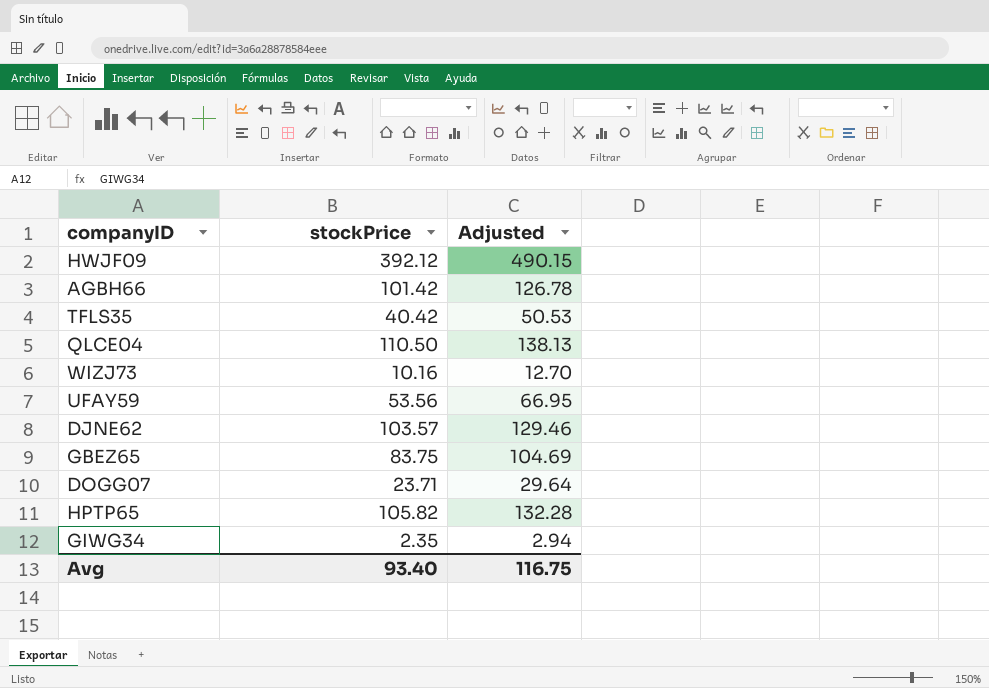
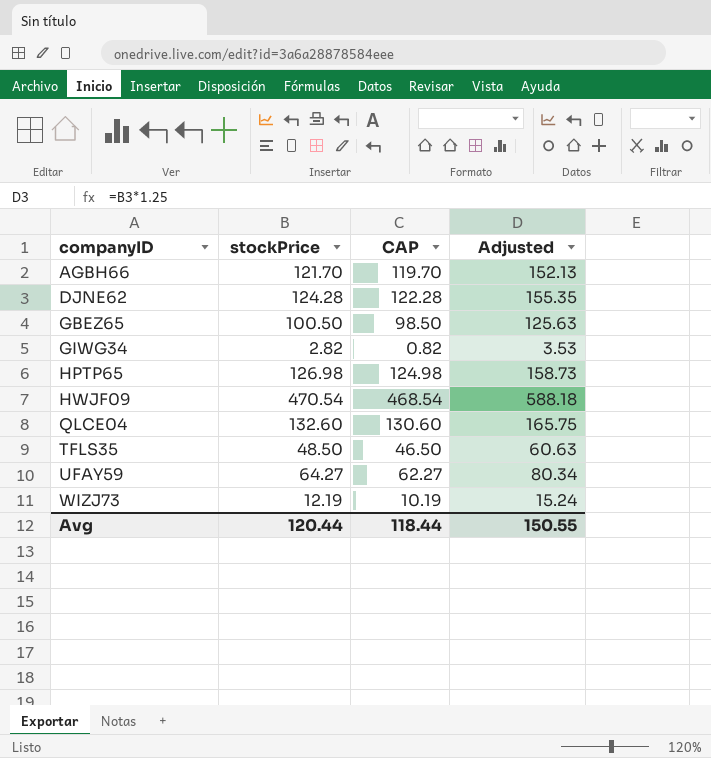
row order: none -> companyID ascending
column CAP | formula: none -> [stockPrice] - 2
row DOGG07: 23.71 | 29.64 -> none
AGBH66 | stockPrice: 101.42 -> 121.70
AGBH66 | Adjusted: 126.78 -> 152.13
DJNE62 | stockPrice: 103.57 -> 124.28
DJNE62 | Adjusted: 129.46 -> 155.35
GBEZ65 | stockPrice: 83.75 -> 100.50
GBEZ65 | Adjusted: 104.69 -> 125.63
GIWG34 | stockPrice: 2.35 -> 2.82
GIWG34 | Adjusted: 2.94 -> 3.53
HPTP65 | stockPrice: 105.82 -> 126.98
HPTP65 | Adjusted: 132.28 -> 158.73
HWJF09 | stockPrice: 392.12 -> 470.54
HWJF09 | Adjusted: 490.15 -> 588.18
QLCE04 | stockPrice: 110.50 -> 132.60
QLCE04 | Adjusted: 138.13 -> 165.75
TFLS35 | stockPrice: 40.42 -> 48.50
TFLS35 | Adjusted: 50.53 -> 60.63
UFAY59 | stockPrice: 53.56 -> 64.27
UFAY59 | Adjusted: 66.95 -> 80.34
WIZJ73 | stockPrice: 10.16 -> 12.19
WIZJ73 | Adjusted: 12.70 -> 15.24
Avg | stockPrice: 93.40 -> 120.44
Avg | Adjusted: 116.75 -> 150.55

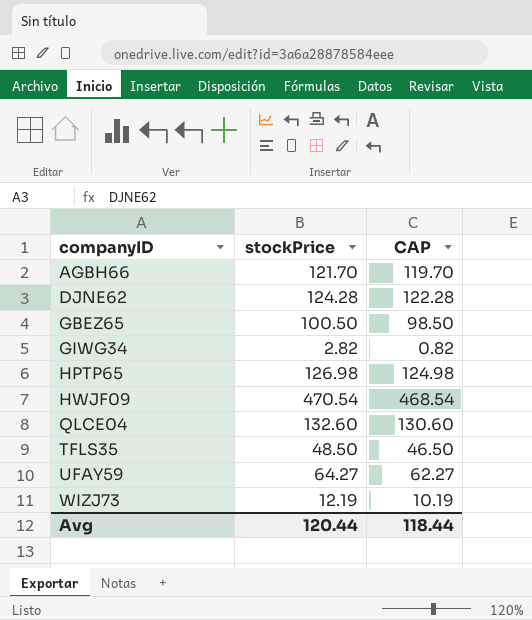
column Adjusted | formula: [stockPrice] * 1.25 -> none

